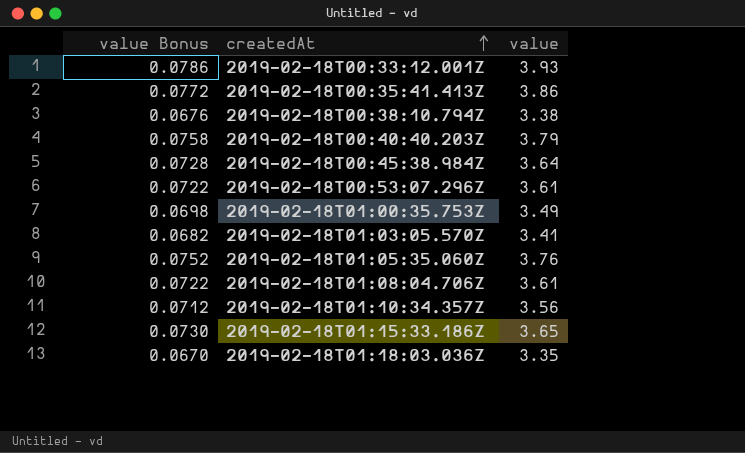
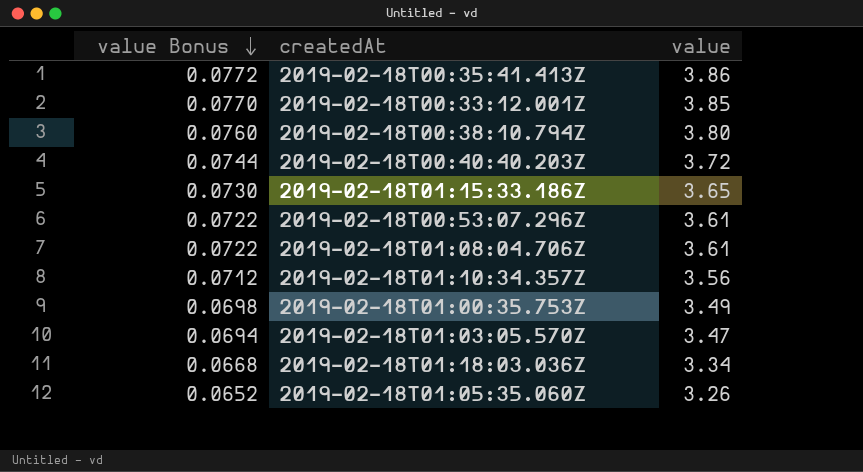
row order: createdAt ascending -> value Bonus descending
row 2019-02-18T00:45:38.984Z: 0.0728 | 3.64 -> none
2019-02-18T00:33:12.001Z | value Bonus: 0.0786 -> 0.0770
2019-02-18T00:33:12.001Z | value: 3.93 -> 3.85
2019-02-18T00:38:10.794Z | value Bonus: 0.0676 -> 0.0760
2019-02-18T00:38:10.794Z | value: 3.38 -> 3.80
2019-02-18T00:40:40.203Z | value Bonus: 0.0758 -> 0.0744
2019-02-18T00:40:40.203Z | value: 3.79 -> 3.72
2019-02-18T01:03:05.570Z | value Bonus: 0.0682 -> 0.0694
2019-02-18T01:03:05.570Z | value: 3.41 -> 3.47
2019-02-18T01:18:03.036Z | value Bonus: 0.0670 -> 0.0668
2019-02-18T01:18:03.036Z | value: 3.35 -> 3.34
2019-02-18T01:05:35.060Z | value Bonus: 0.0752 -> 0.0652
2019-02-18T01:05:35.060Z | value: 3.76 -> 3.26

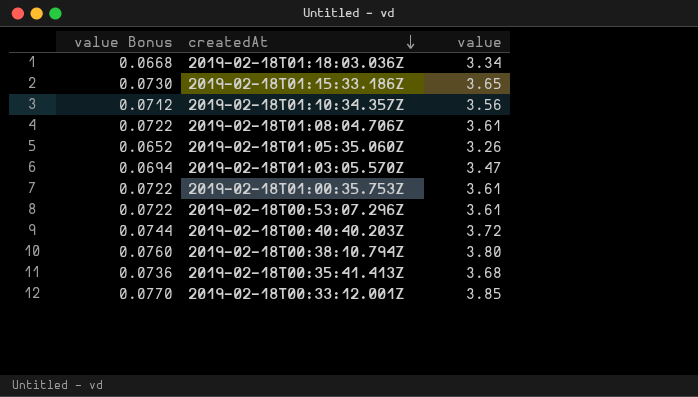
row order: value Bonus descending -> createdAt descending
2019-02-18T01:00:35.753Z | value Bonus: 0.0698 -> 0.0722
2019-02-18T01:00:35.753Z | value: 3.49 -> 3.61
2019-02-18T00:35:41.413Z | value Bonus: 0.0772 -> 0.0736
2019-02-18T00:35:41.413Z | value: 3.86 -> 3.68

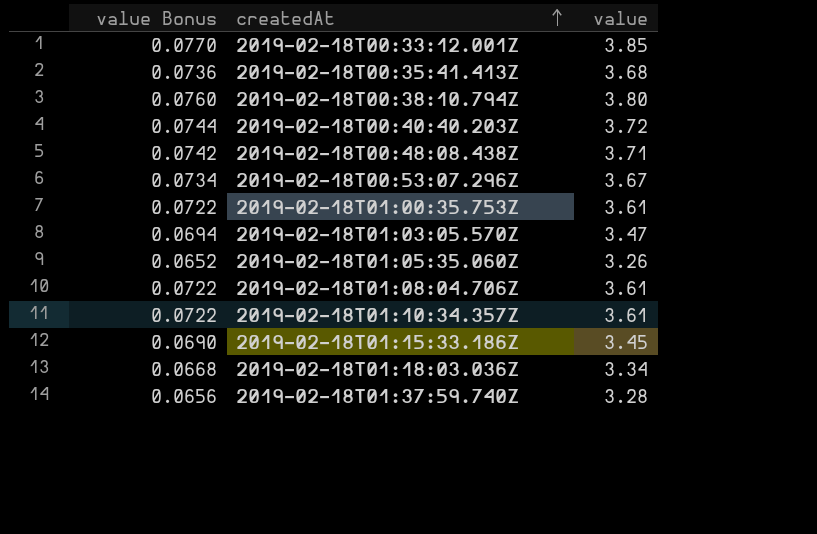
row order: createdAt descending -> createdAt ascending
row 2019-02-18T00:48:08.438Z: none -> 0.0742 | 3.71
2019-02-18T00:53:07.296Z | value Bonus: 0.0722 -> 0.0734
2019-02-18T00:53:07.296Z | value: 3.61 -> 3.67
2019-02-18T01:10:34.357Z | value Bonus: 0.0712 -> 0.0722
2019-02-18T01:10:34.357Z | value: 3.56 -> 3.61
2019-02-18T01:15:33.186Z | value Bonus: 0.0730 -> 0.0690
2019-02-18T01:15:33.186Z | value: 3.65 -> 3.45
row 2019-02-18T01:37:59.740Z: none -> 0.0656 | 3.28

